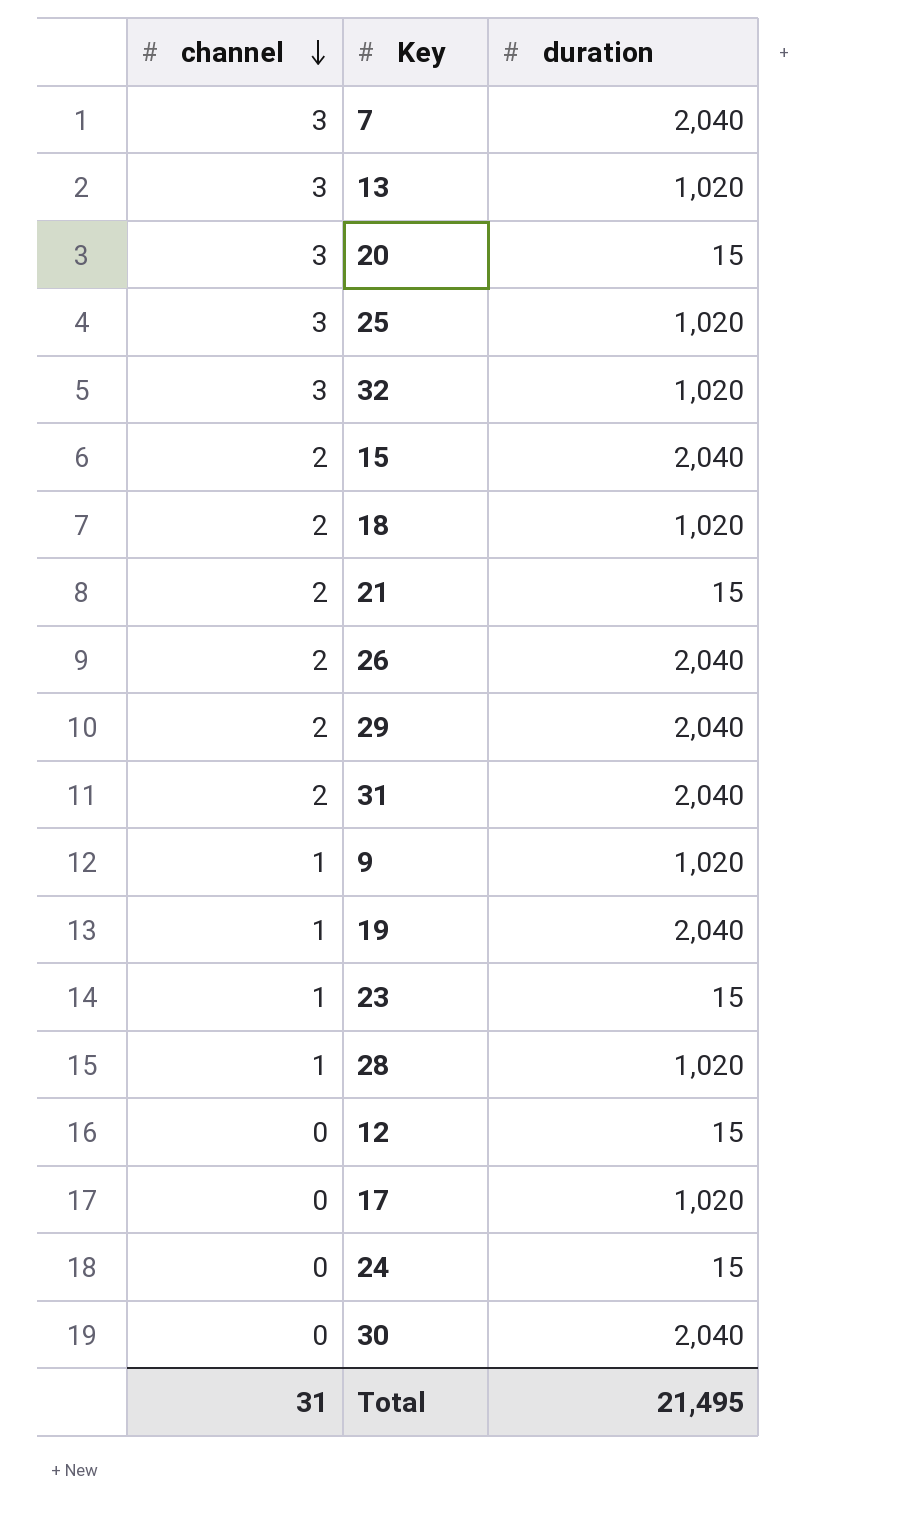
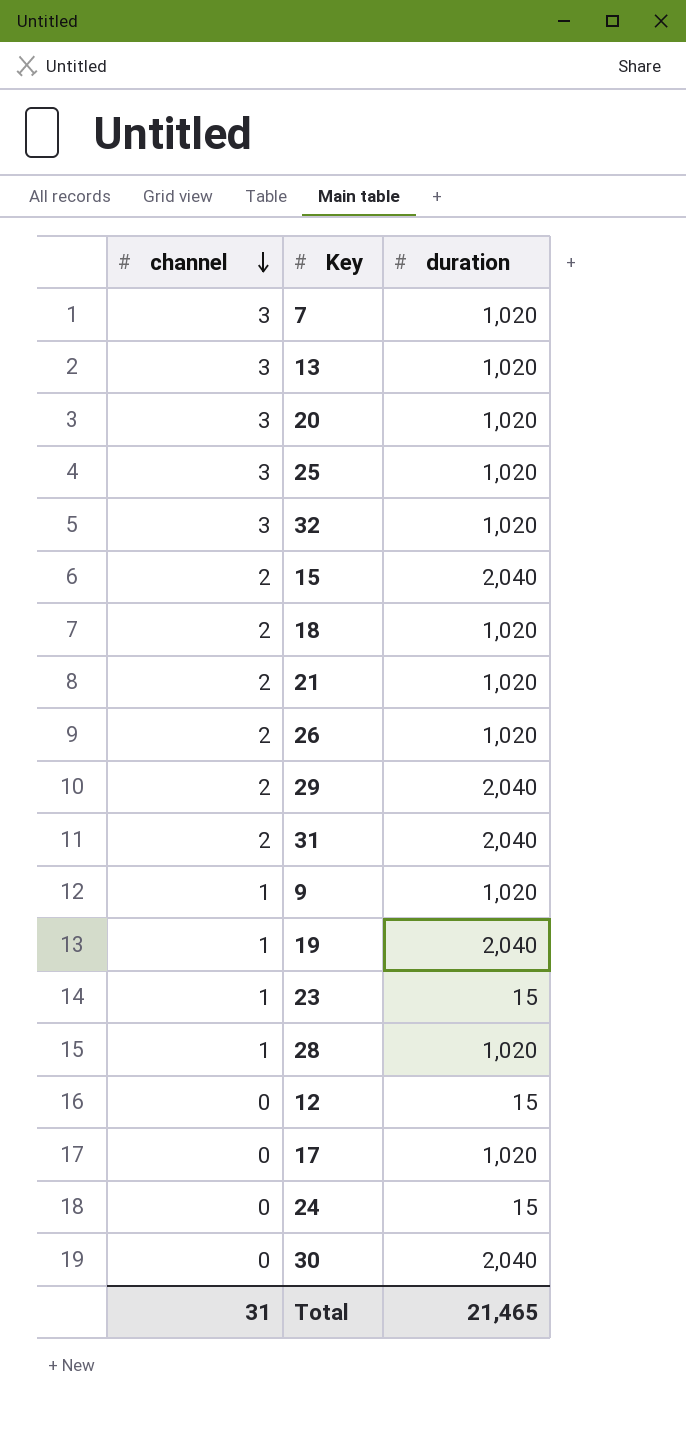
7 | duration: 2,040 -> 1,020
20 | duration: 15 -> 1,020
21 | duration: 15 -> 1,020
26 | duration: 2,040 -> 1,020
Total | duration: 21,495 -> 21,465

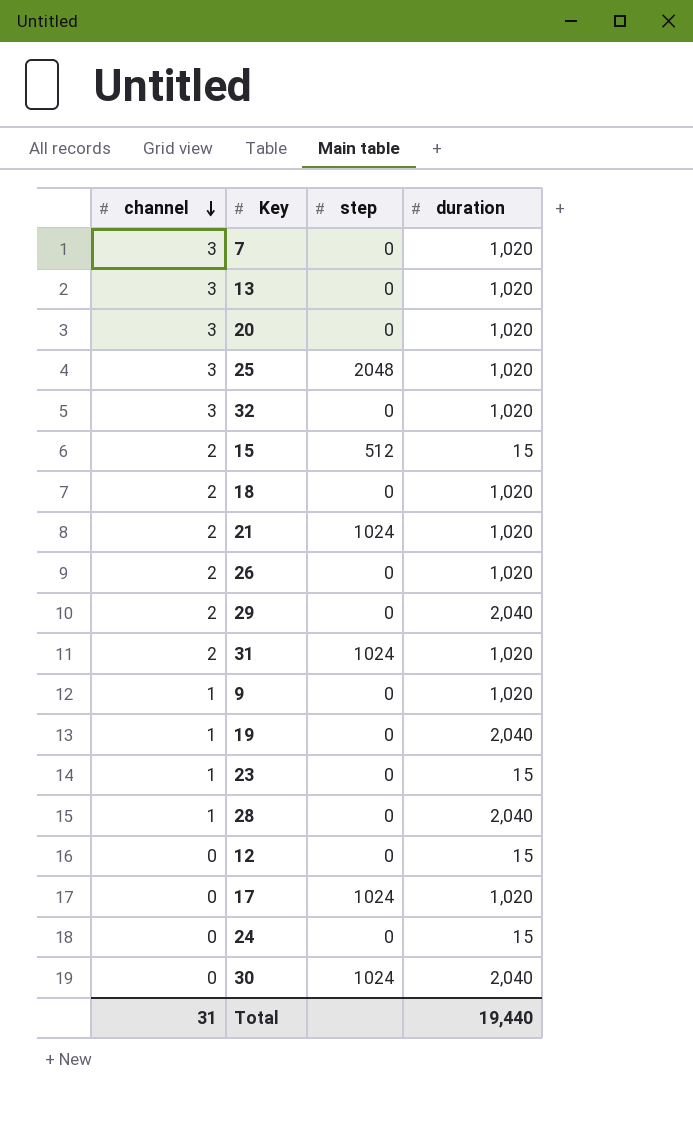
column step | position: none -> 3
15 | duration: 2,040 -> 15
31 | duration: 2,040 -> 1,020
28 | duration: 1,020 -> 2,040
Total | duration: 21,465 -> 19,440

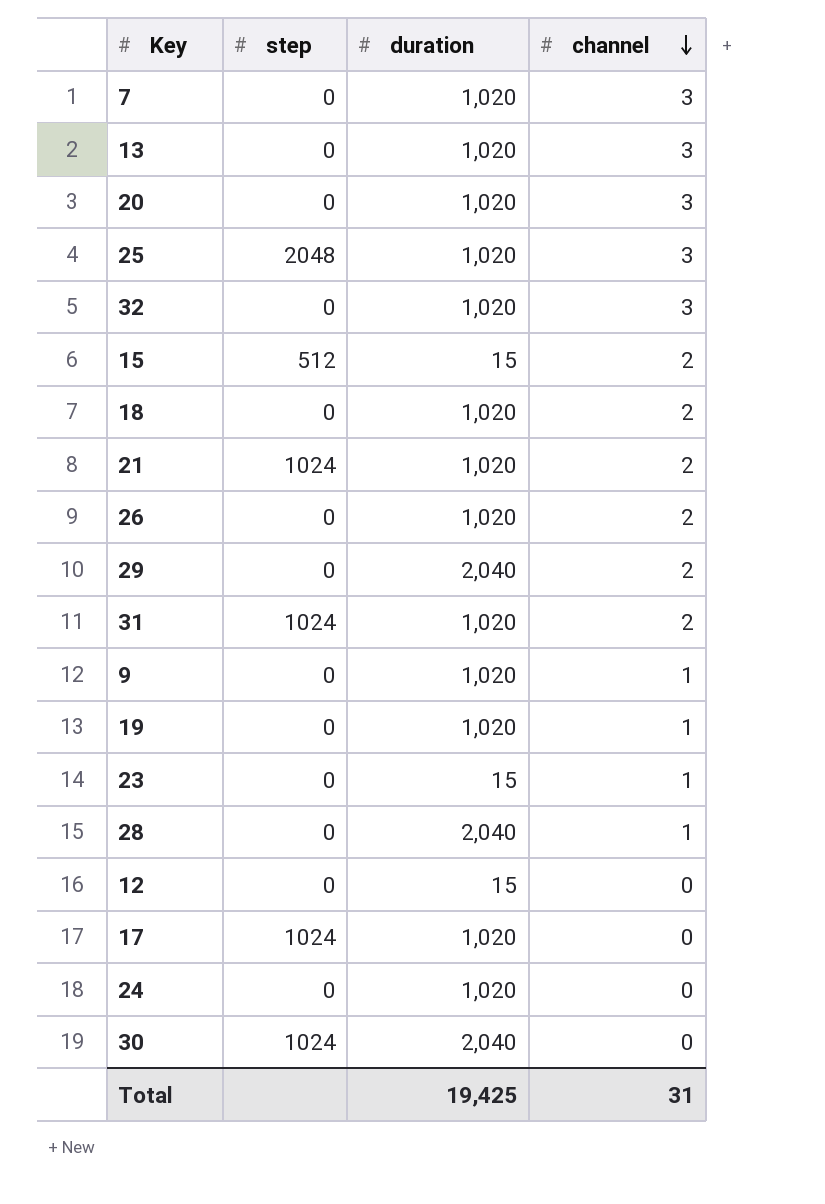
column channel | position: 1 -> 4
19 | duration: 2,040 -> 1,020
24 | duration: 15 -> 1,020
Total | duration: 19,440 -> 19,425

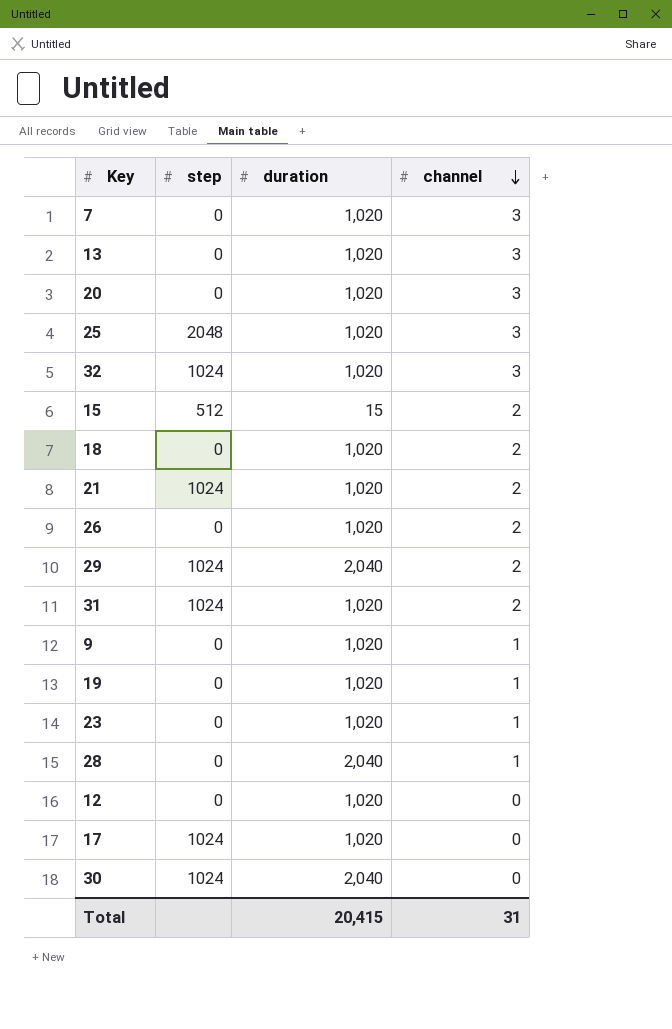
row 24: 0 | 1,020 | 0 -> none
32 | step: 0 -> 1024
29 | step: 0 -> 1024
23 | duration: 15 -> 1,020
12 | duration: 15 -> 1,020
Total | duration: 19,425 -> 20,415

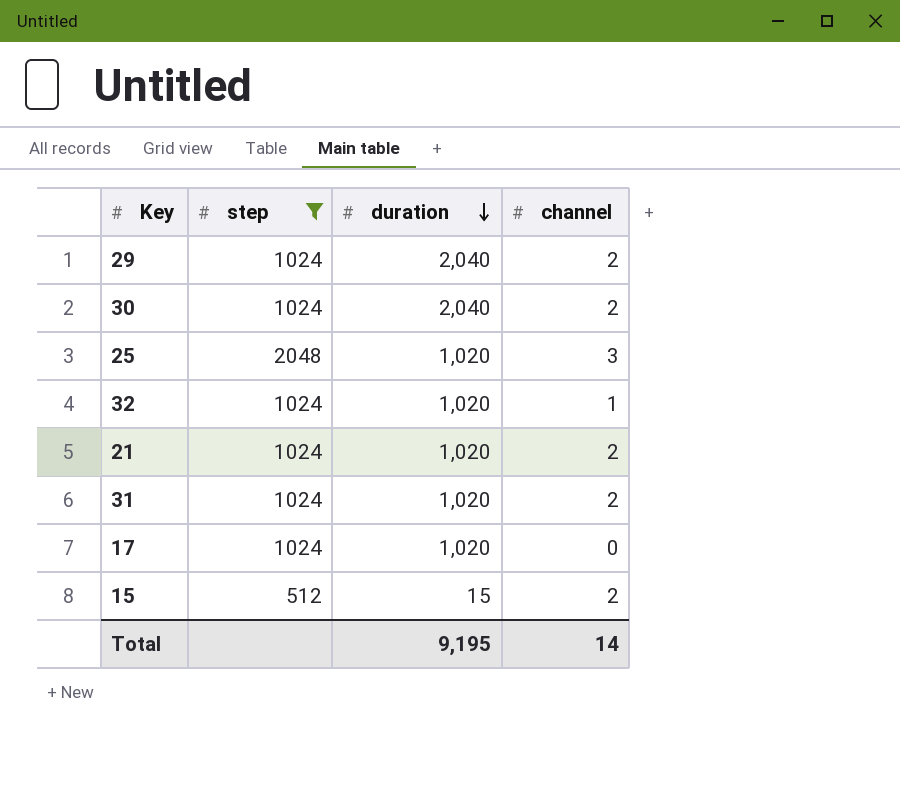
filter: none -> step != 0
row order: channel descending -> duration descending
30 | channel: 0 -> 2
32 | channel: 3 -> 1
Total | duration: 20,415 -> 9,195
Total | channel: 31 -> 14

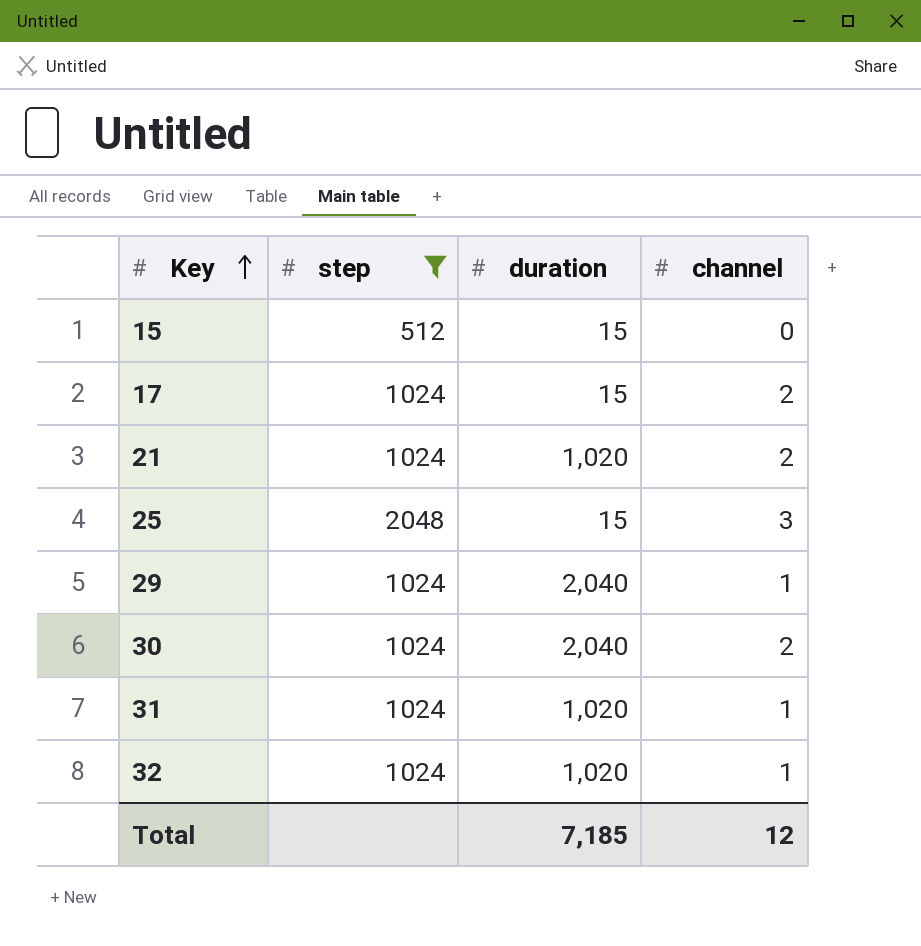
row order: duration descending -> Key ascending
15 | channel: 2 -> 0
17 | duration: 1,020 -> 15
17 | channel: 0 -> 2
25 | duration: 1,020 -> 15
29 | channel: 2 -> 1
31 | channel: 2 -> 1
Total | duration: 9,195 -> 7,185
Total | channel: 14 -> 12

